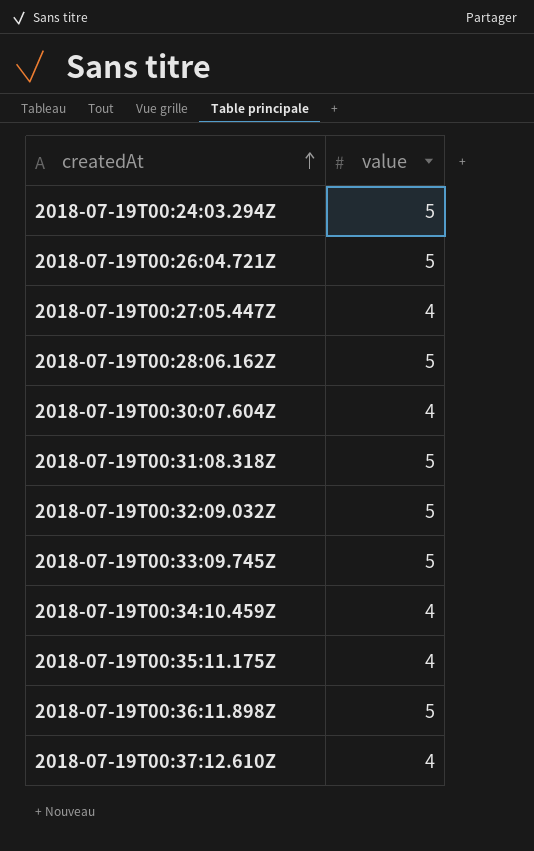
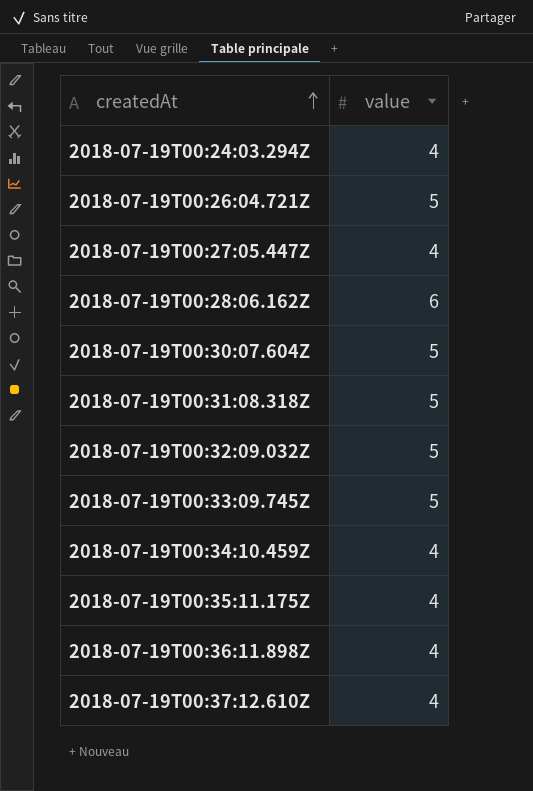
2018-07-19T00:24:03.294Z | value: 5 -> 4
2018-07-19T00:28:06.162Z | value: 5 -> 6
2018-07-19T00:30:07.604Z | value: 4 -> 5
2018-07-19T00:36:11.898Z | value: 5 -> 4

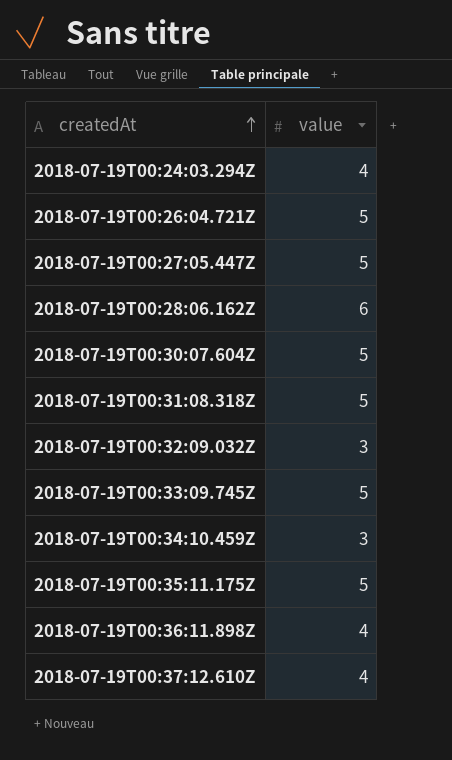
2018-07-19T00:27:05.447Z | value: 4 -> 5
2018-07-19T00:32:09.032Z | value: 5 -> 3
2018-07-19T00:34:10.459Z | value: 4 -> 3
2018-07-19T00:35:11.175Z | value: 4 -> 5

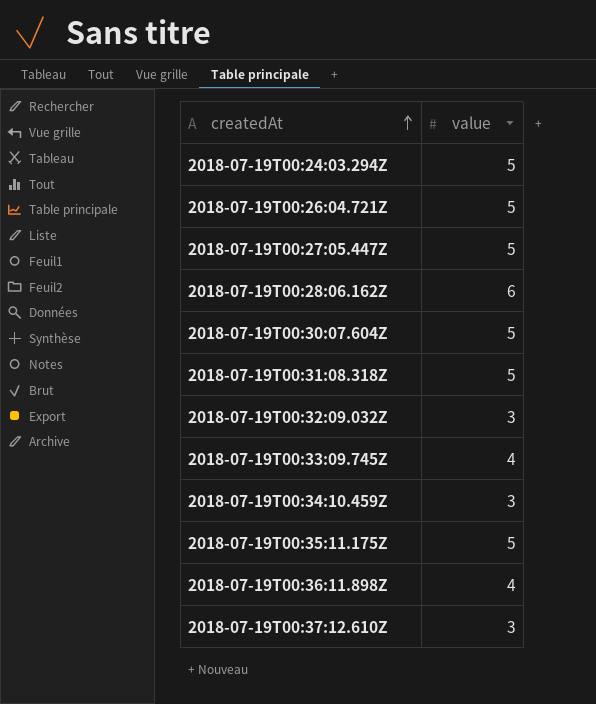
2018-07-19T00:24:03.294Z | value: 4 -> 5
2018-07-19T00:33:09.745Z | value: 5 -> 4
2018-07-19T00:37:12.610Z | value: 4 -> 3

